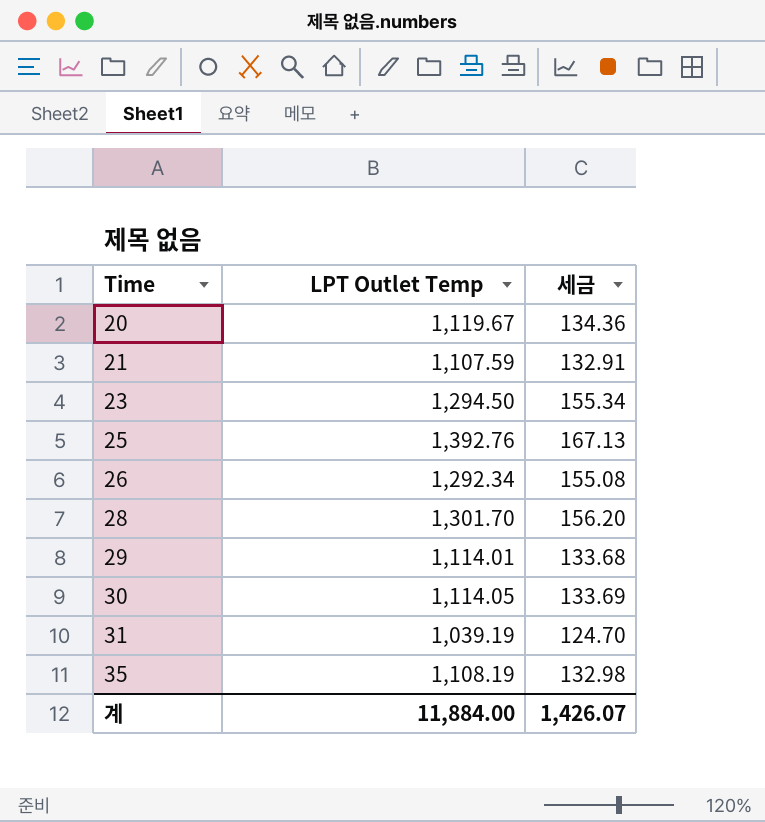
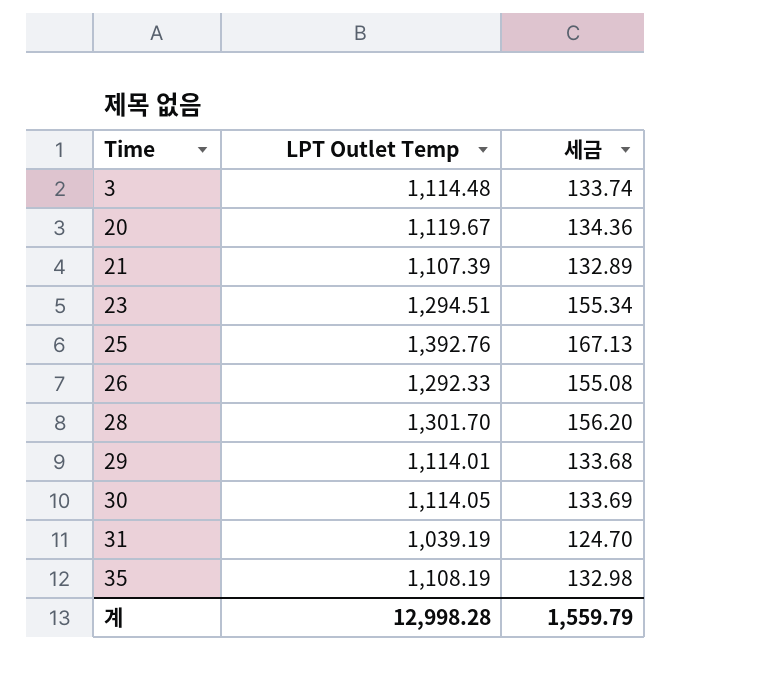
row 3: none -> 1,114.48 | 133.74
21 | LPT Outlet Temp: 1,107.59 -> 1,107.39
21 | 세금: 132.91 -> 132.89
23 | LPT Outlet Temp: 1,294.50 -> 1,294.51
26 | LPT Outlet Temp: 1,292.34 -> 1,292.33
계 | LPT Outlet Temp: 11,884.00 -> 12,998.28
계 | 세금: 1,426.07 -> 1,559.79

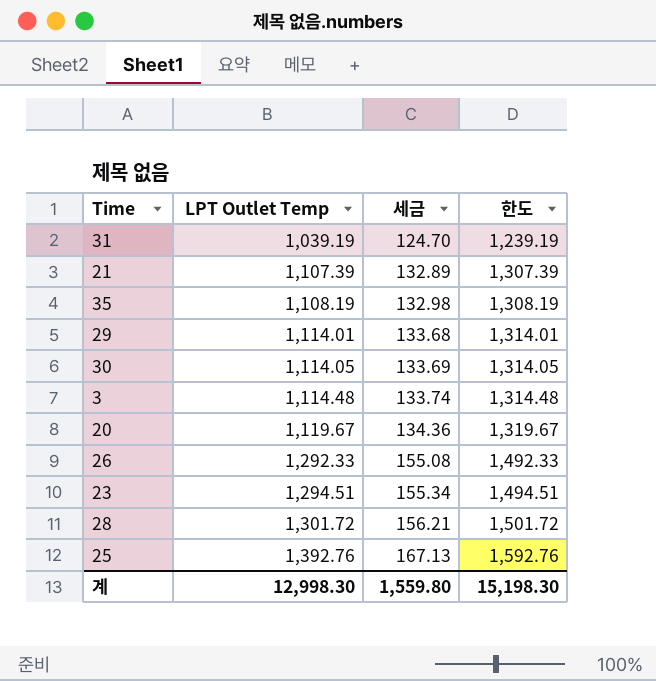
row order: Time ascending -> LPT Outlet Temp ascending
column 한도 | formula: none -> [LPT Outlet Temp] + 200
28 | LPT Outlet Temp: 1,301.70 -> 1,301.72
28 | 세금: 156.20 -> 156.21
계 | LPT Outlet Temp: 12,998.28 -> 12,998.30
계 | 세금: 1,559.79 -> 1,559.80

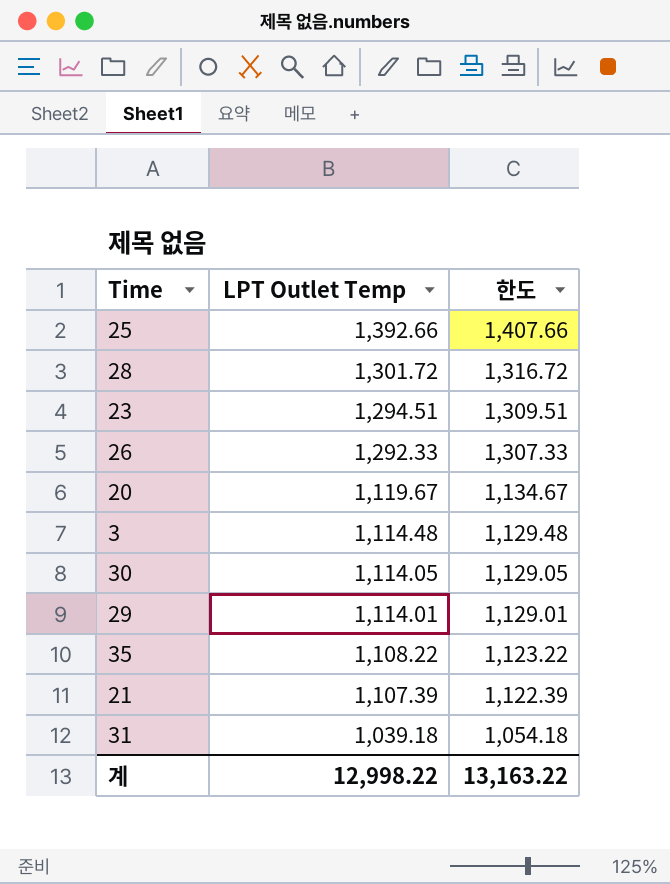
row order: LPT Outlet Temp ascending -> LPT Outlet Temp descending
column 세금 | formula: [LPT Outlet Temp] * 0.12 -> none
column 한도 | formula: [LPT Outlet Temp] + 200 -> [LPT Outlet Temp] + 15
25 | LPT Outlet Temp: 1,392.76 -> 1,392.66
35 | LPT Outlet Temp: 1,108.19 -> 1,108.22
31 | LPT Outlet Temp: 1,039.19 -> 1,039.18
계 | LPT Outlet Temp: 12,998.30 -> 12,998.22
계 | 한도: 15,198.30 -> 13,163.22

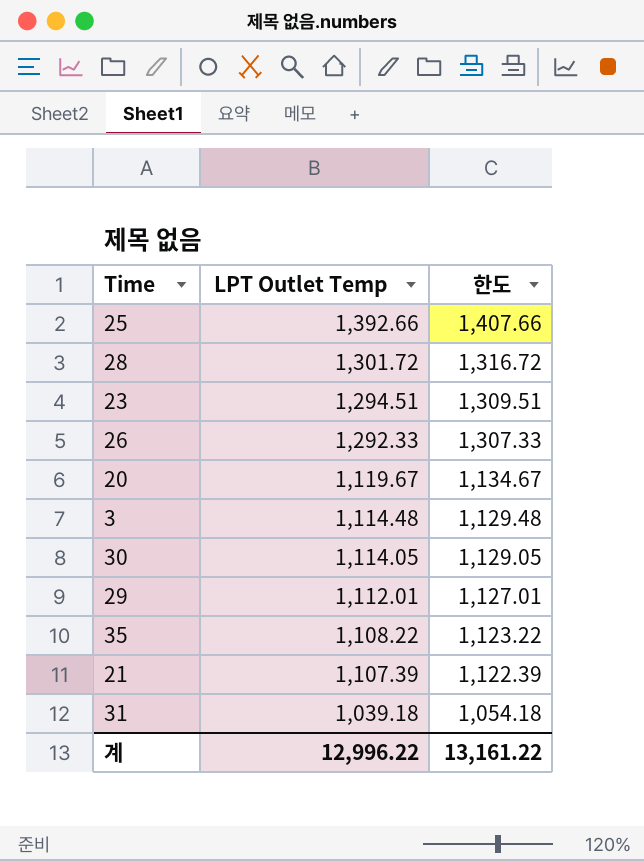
29 | LPT Outlet Temp: 1,114.01 -> 1,112.01
29 | 한도: 1,129.01 -> 1,127.01
계 | LPT Outlet Temp: 12,998.22 -> 12,996.22
계 | 한도: 13,163.22 -> 13,161.22

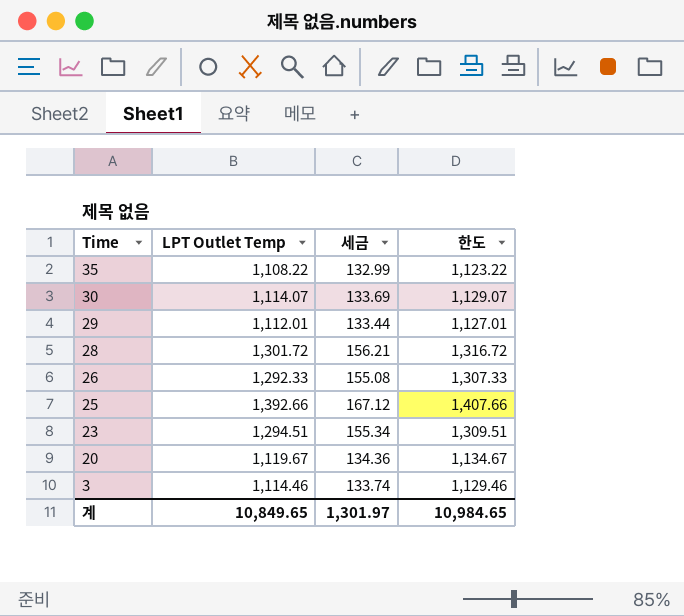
row order: LPT Outlet Temp descending -> Time descending
column 세금 | formula: none -> [LPT Outlet Temp] * 0.12
row 21: 1,107.39 | 1,122.39 -> none
row 31: 1,039.18 | 1,054.18 -> none
30 | LPT Outlet Temp: 1,114.05 -> 1,114.07
30 | 한도: 1,129.05 -> 1,129.07
3 | LPT Outlet Temp: 1,114.48 -> 1,114.46
3 | 한도: 1,129.48 -> 1,129.46
계 | LPT Outlet Temp: 12,996.22 -> 10,849.65
계 | 한도: 13,161.22 -> 10,984.65

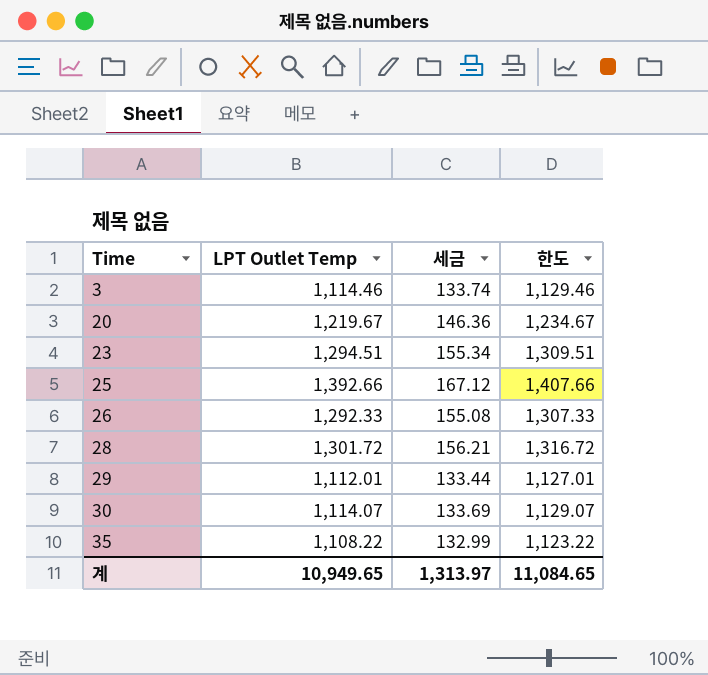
row order: Time descending -> Time ascending
20 | LPT Outlet Temp: 1,119.67 -> 1,219.67
20 | 세금: 134.36 -> 146.36
20 | 한도: 1,134.67 -> 1,234.67
계 | LPT Outlet Temp: 10,849.65 -> 10,949.65
계 | 세금: 1,301.97 -> 1,313.97
계 | 한도: 10,984.65 -> 11,084.65

